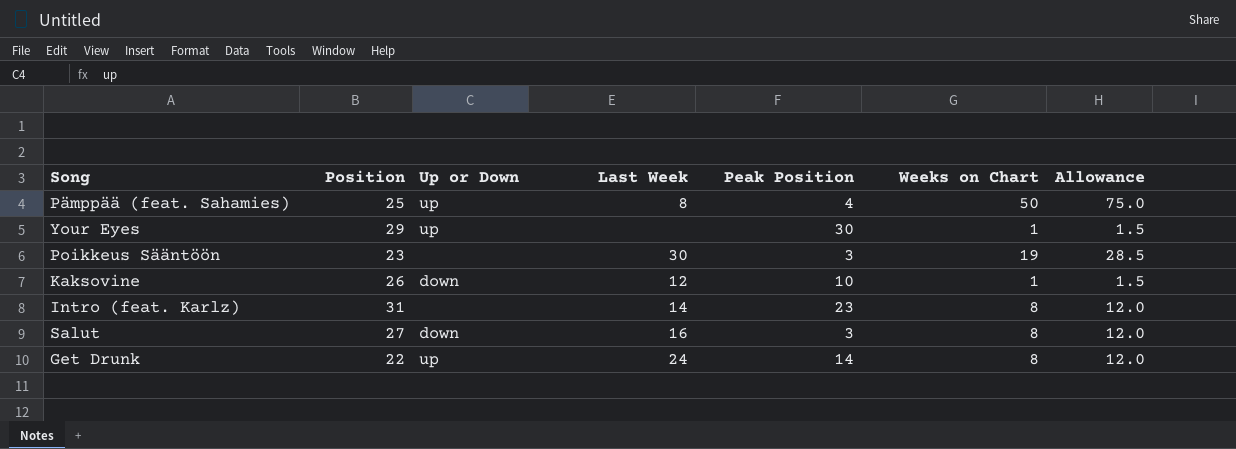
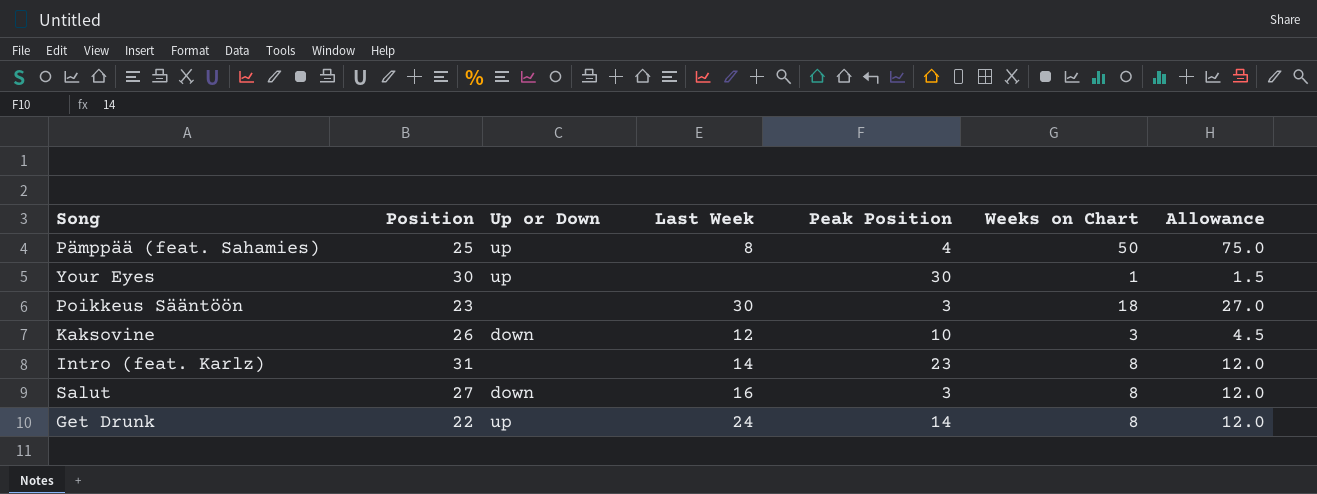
Your Eyes | Position: 29 -> 30
Poikkeus Sääntöön | Weeks on Chart: 19 -> 18
Poikkeus Sääntöön | Allowance: 28.5 -> 27.0
Kaksovine | Weeks on Chart: 1 -> 3
Kaksovine | Allowance: 1.5 -> 4.5

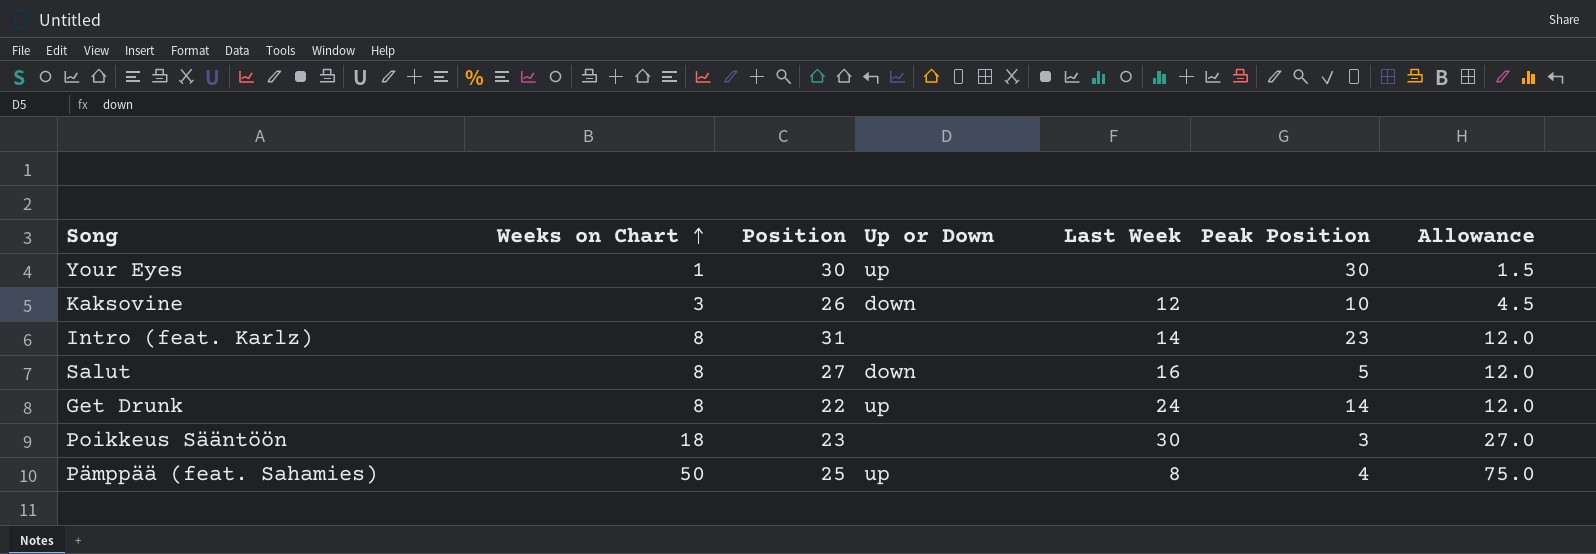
row order: none -> Weeks on Chart ascending
column Weeks on Chart | position: 6 -> 2
Salut | Peak Position: 3 -> 5

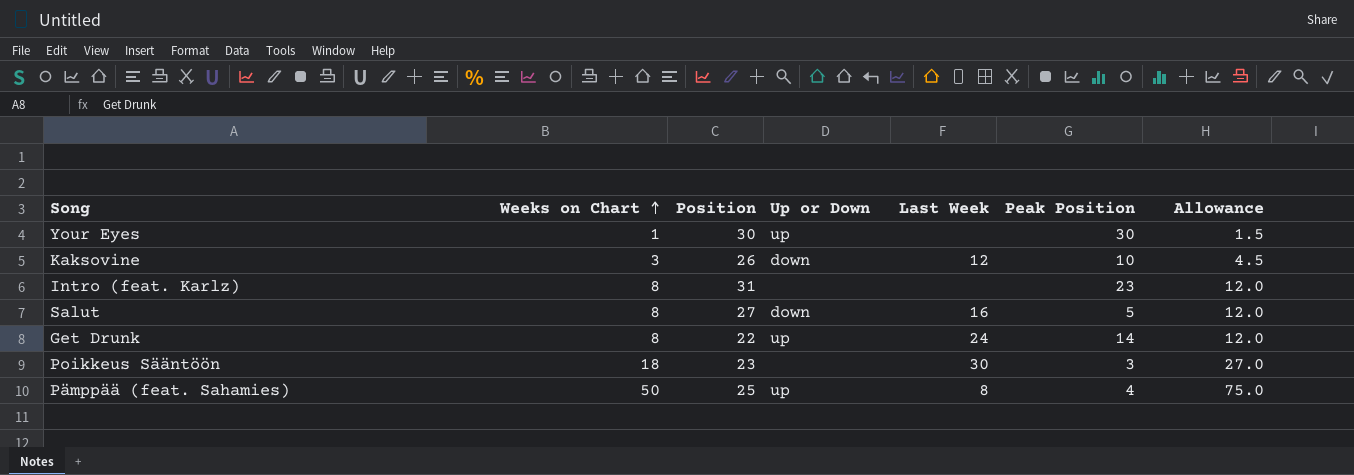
Intro (feat. Karlz) | Last Week: 14 -> none

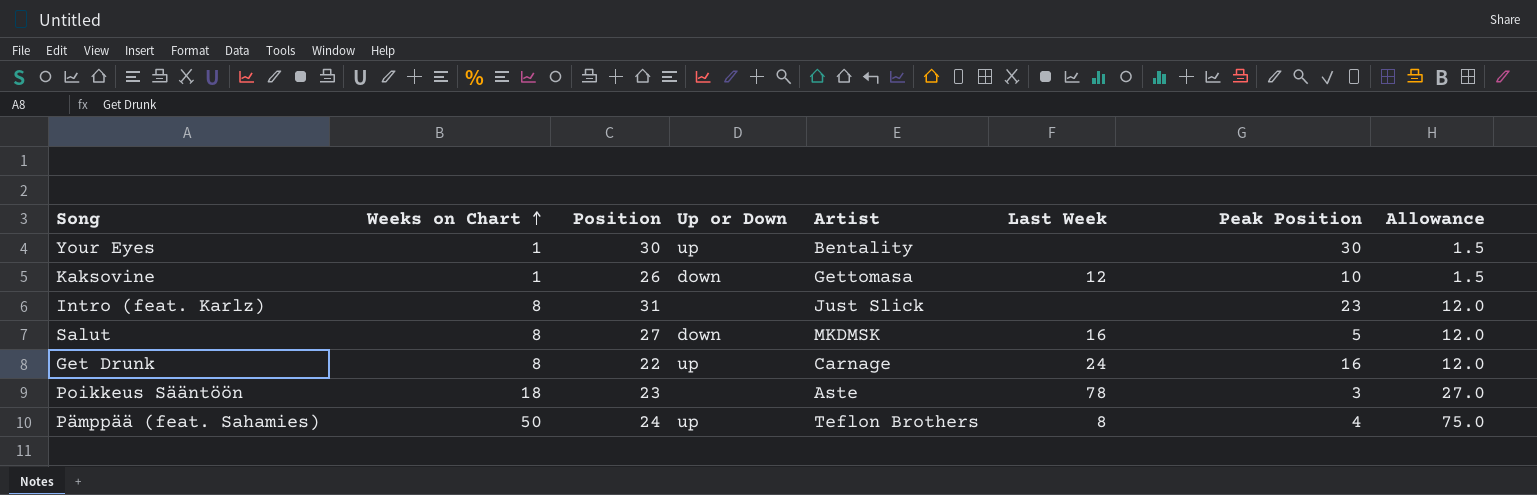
column Artist | position: none -> 5
Kaksovine | Weeks on Chart: 3 -> 1
Kaksovine | Allowance: 4.5 -> 1.5
Get Drunk | Peak Position: 14 -> 16
Poikkeus Sääntöön | Last Week: 30 -> 78
Pämppää (feat. Sahamies) | Position: 25 -> 24

